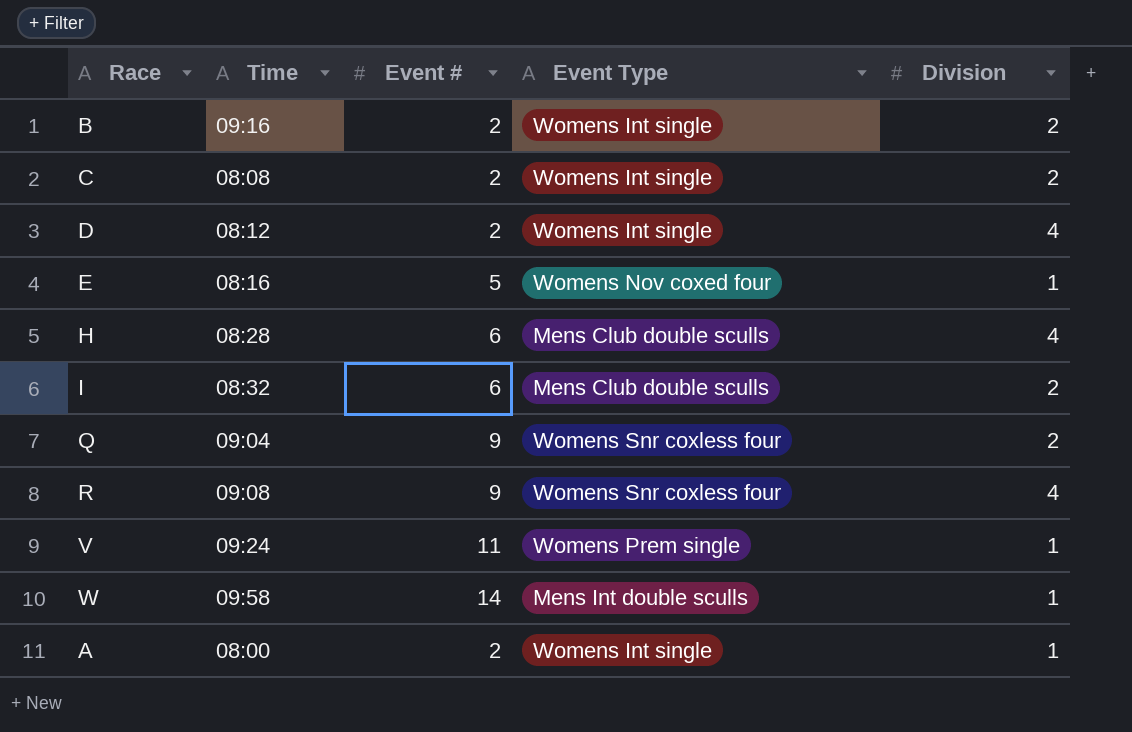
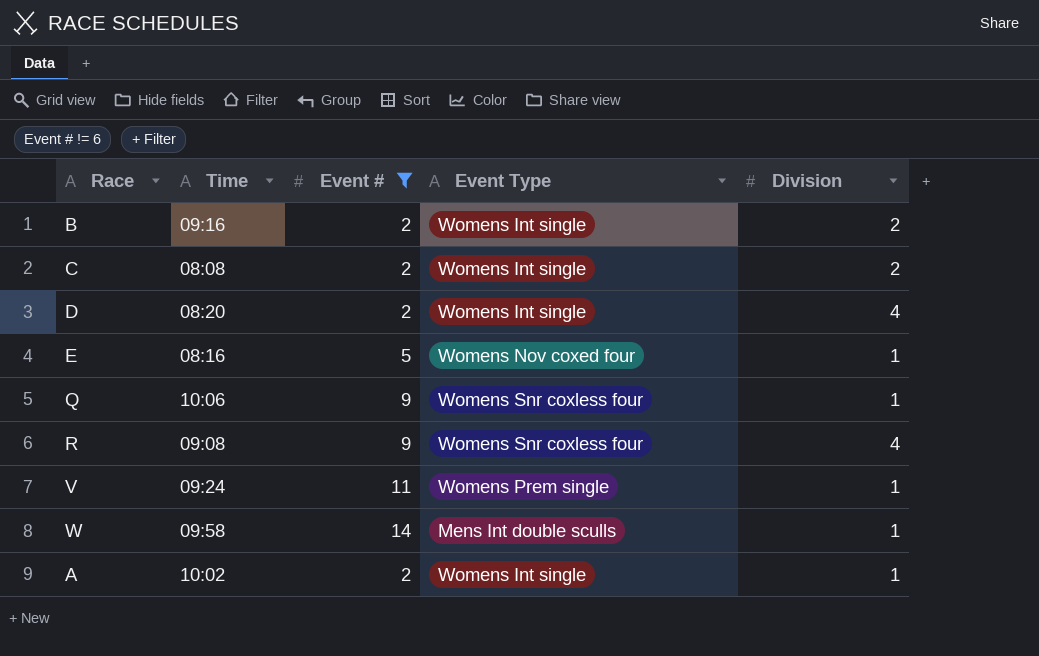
filter: none -> Event # != 6
D | Time: 08:12 -> 08:20
Q | Time: 09:04 -> 10:06
Q | Division: 2 -> 1
A | Time: 08:00 -> 10:02

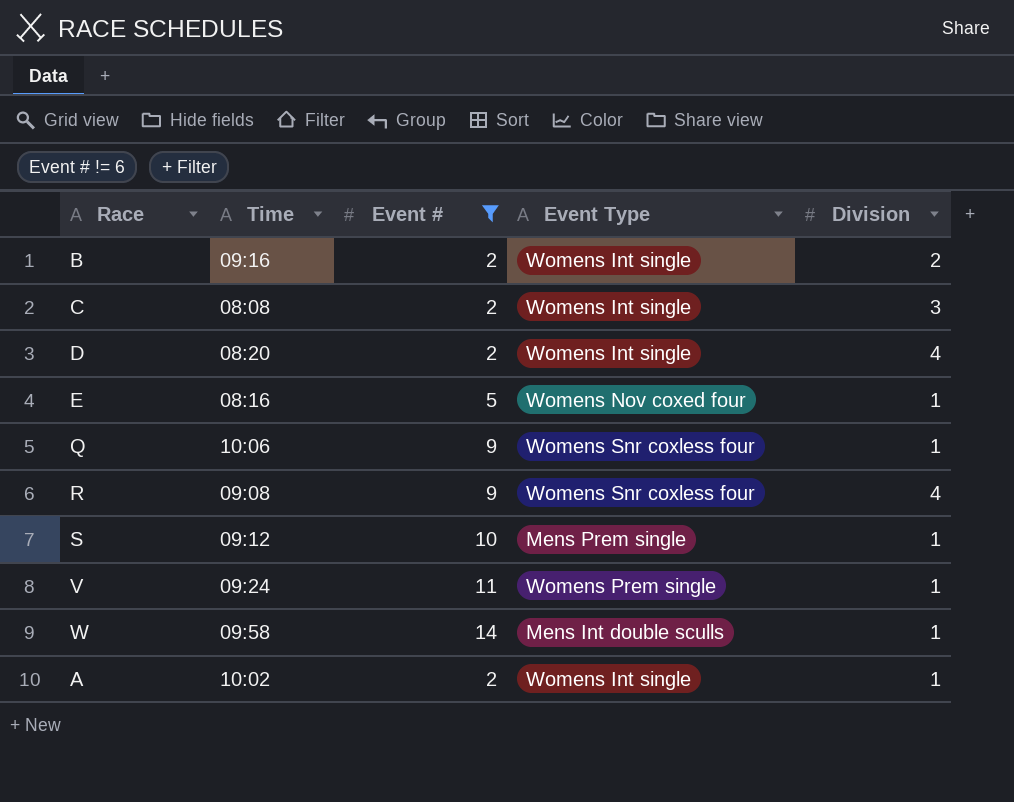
C | Division: 2 -> 3
row S: none -> 09:12 | 10 | Mens Prem single | 1

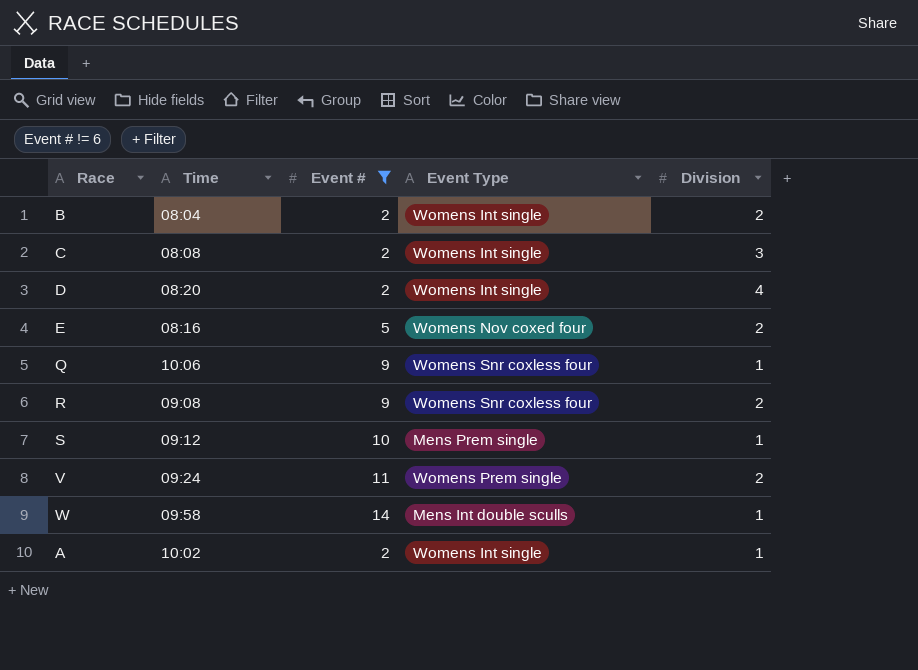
B | Time: 09:16 -> 08:04
E | Division: 1 -> 2
R | Division: 4 -> 2
V | Division: 1 -> 2

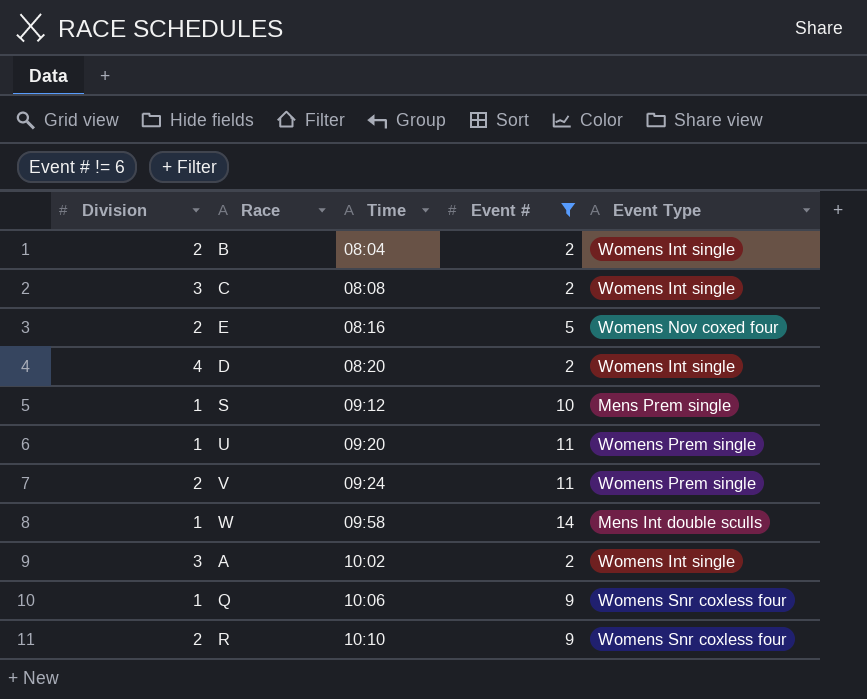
row order: none -> Time ascending
column Division | position: 5 -> 1
row U: none -> 1 | 09:20 | 11 | Womens Prem single
A | Division: 1 -> 3
R | Time: 09:08 -> 10:10

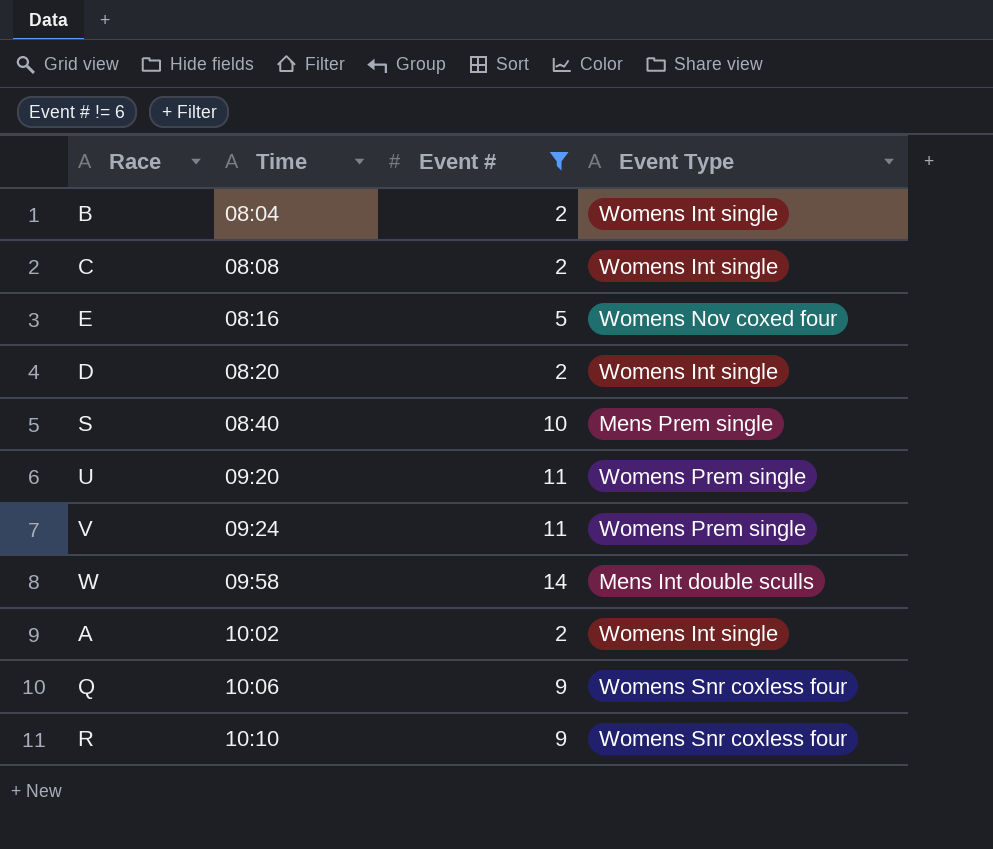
column Division | position: 1 -> none
S | Time: 09:12 -> 08:40

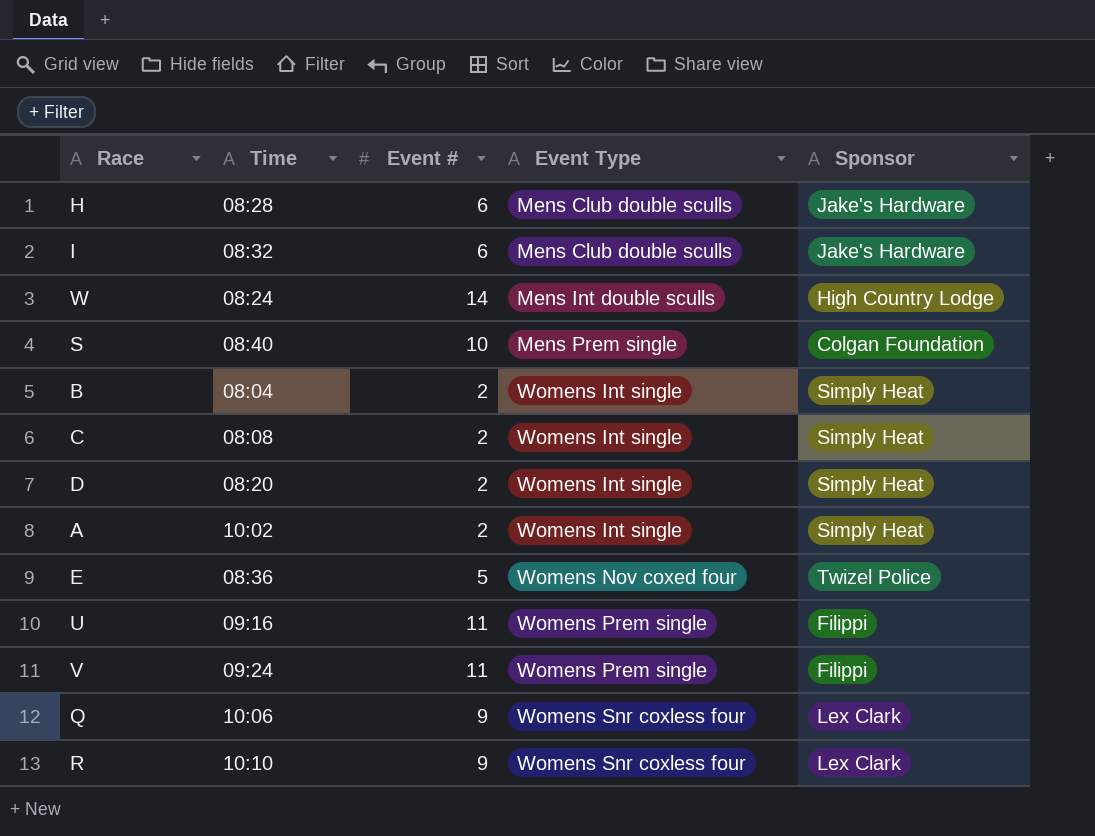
filter: Event # != 6 -> none
row order: Time ascending -> Event Type ascending
column Sponsor | position: none -> 5
W | Time: 09:58 -> 08:24
E | Time: 08:16 -> 08:36
U | Time: 09:20 -> 09:16

